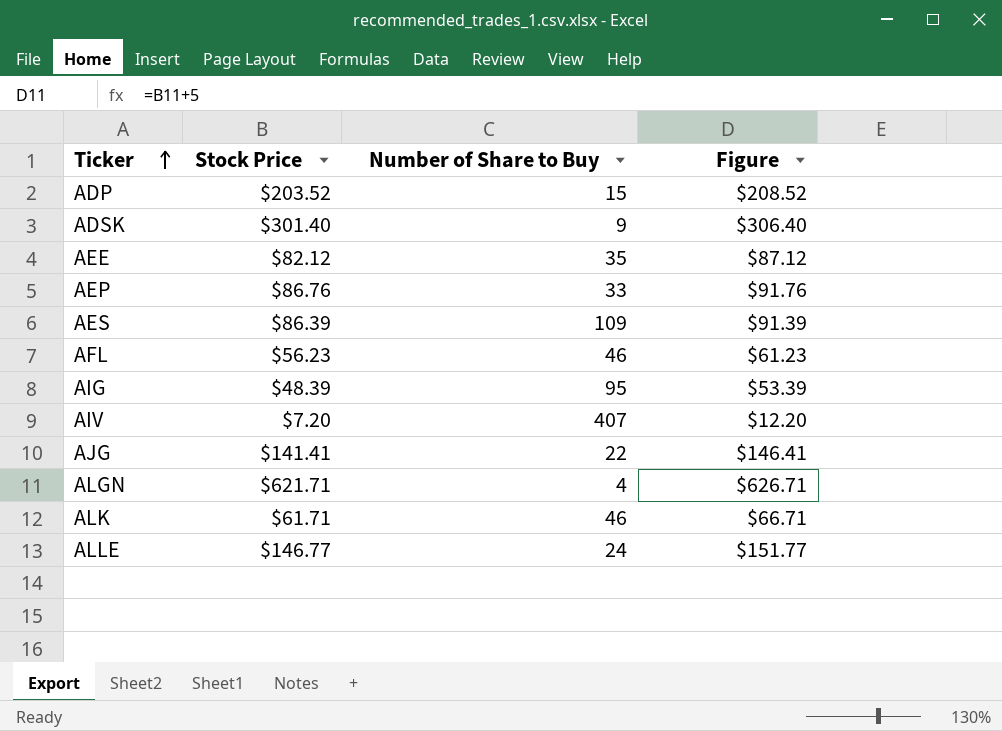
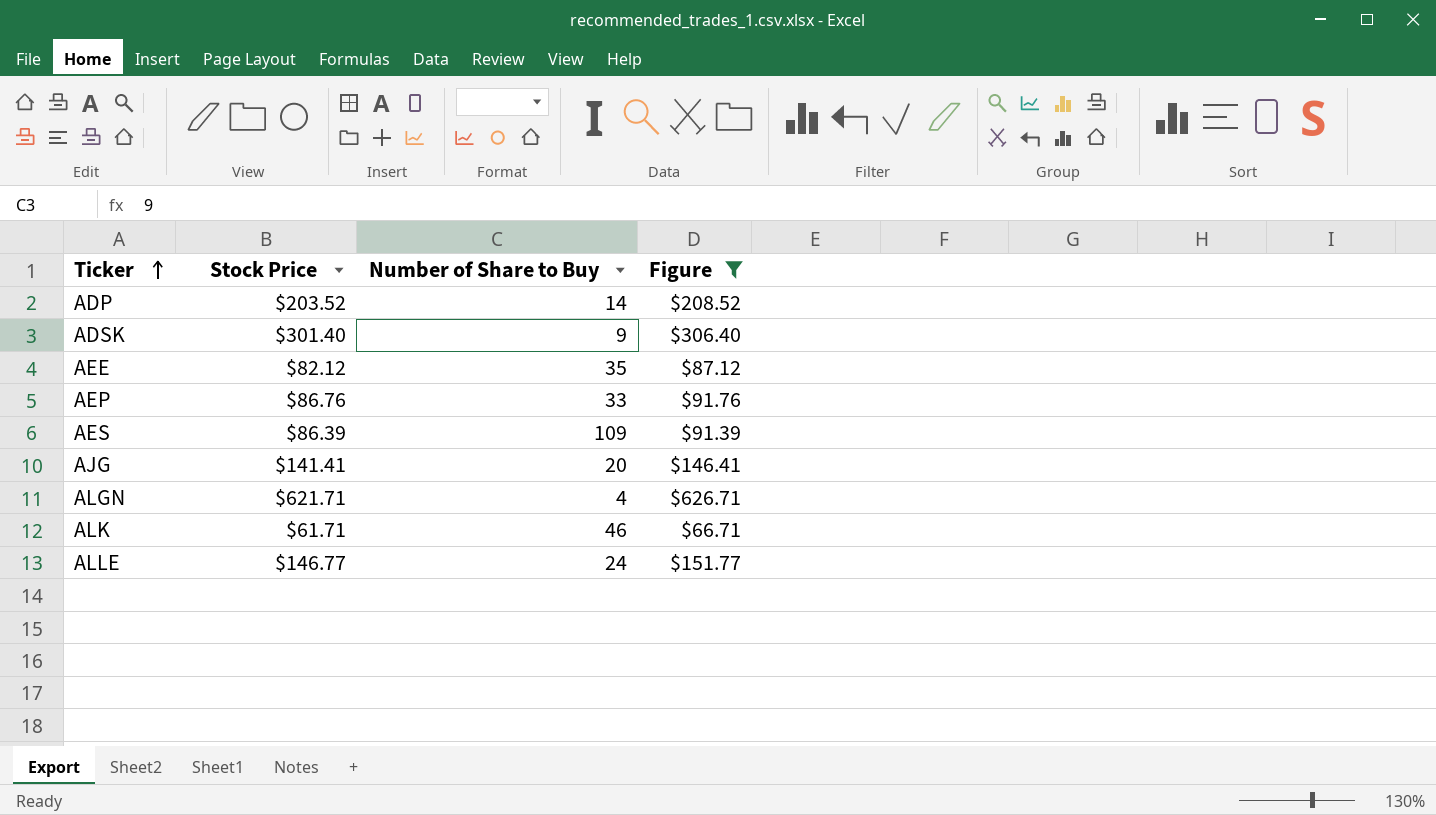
filter: none -> Figure >= $66.71
ADP | Number of Share to Buy: 15 -> 14
AJG | Number of Share to Buy: 22 -> 20

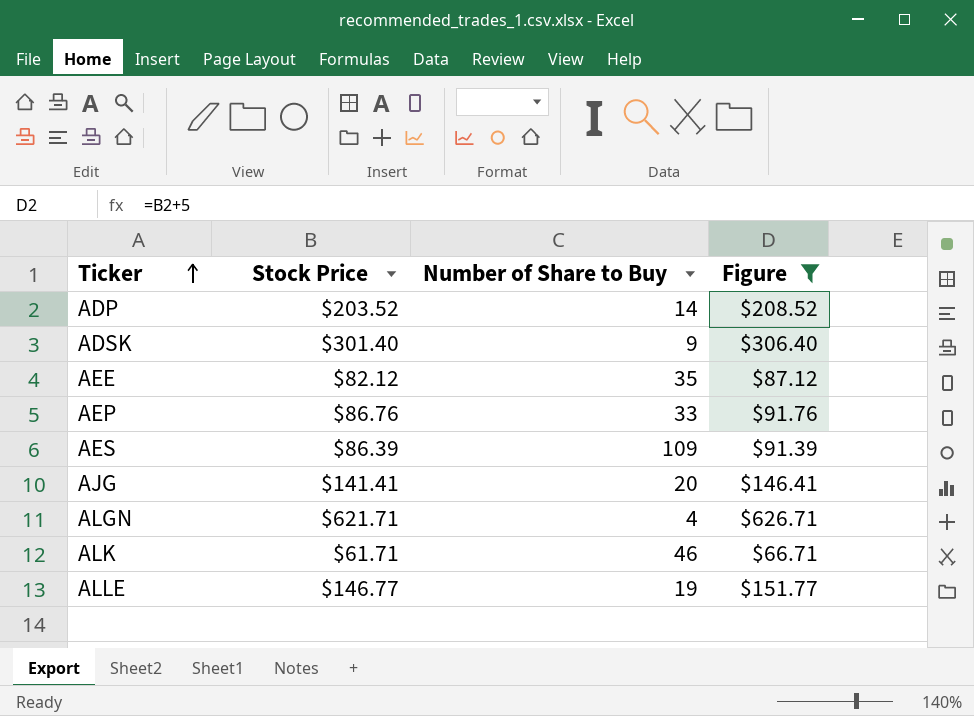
ALLE | Number of Share to Buy: 24 -> 19

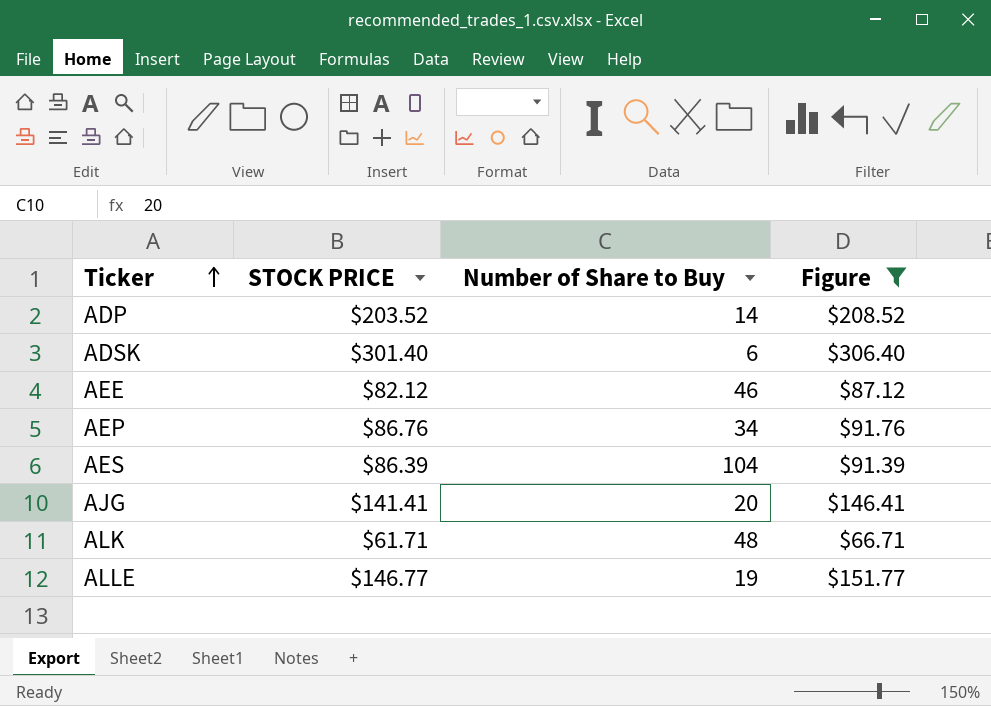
column name: Stock Price -> STOCK PRICE
row ALGN: $621.71 | 4 | $626.71 -> none
ADSK | Number of Share to Buy: 9 -> 6
AEE | Number of Share to Buy: 35 -> 46
AEP | Number of Share to Buy: 33 -> 34
AES | Number of Share to Buy: 109 -> 104
ALK | Number of Share to Buy: 46 -> 48

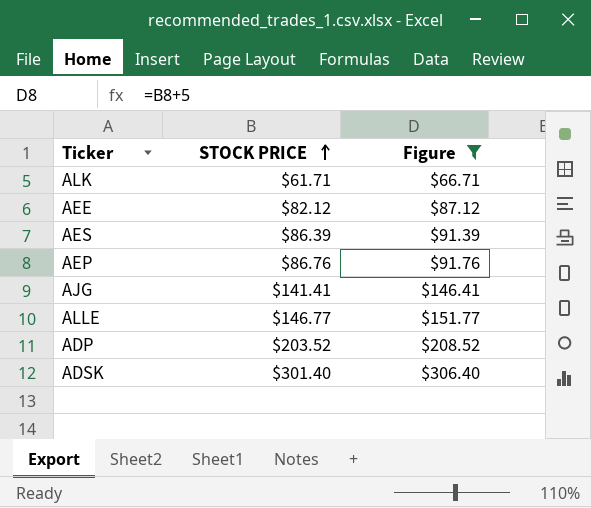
row order: Ticker ascending -> STOCK PRICE ascending
column Number of Share to Buy | position: 3 -> none

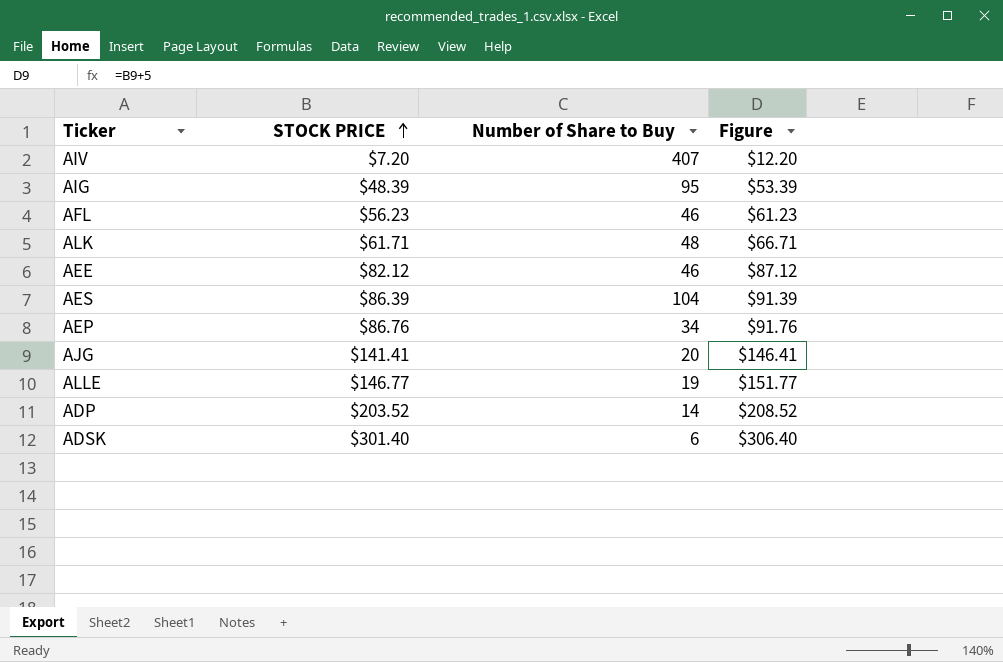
filter: Figure >= $66.71 -> none
column Number of Share to Buy | position: none -> 3

